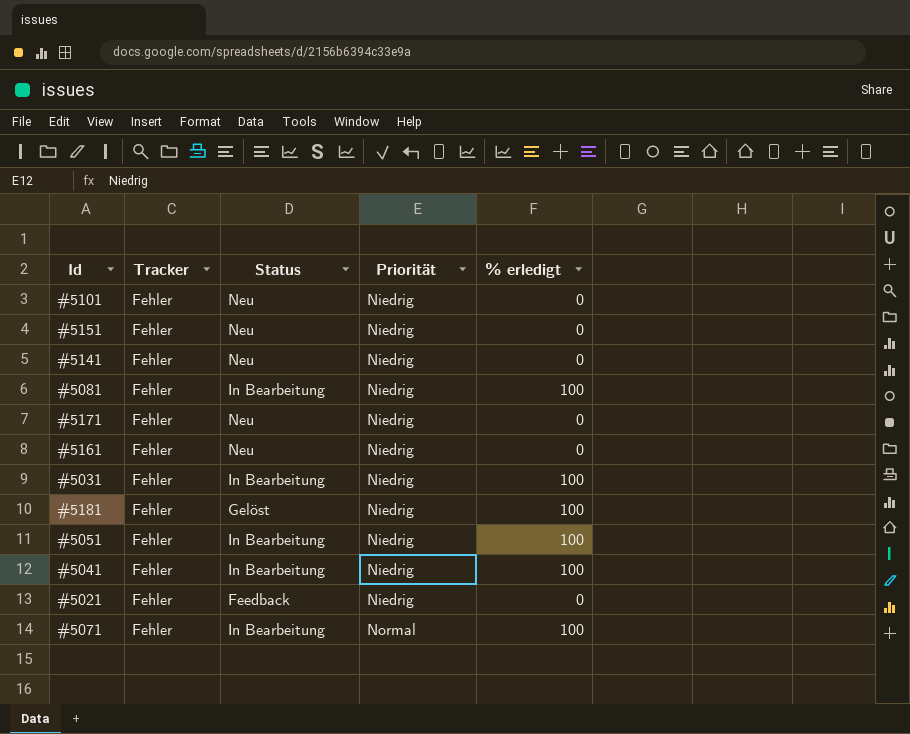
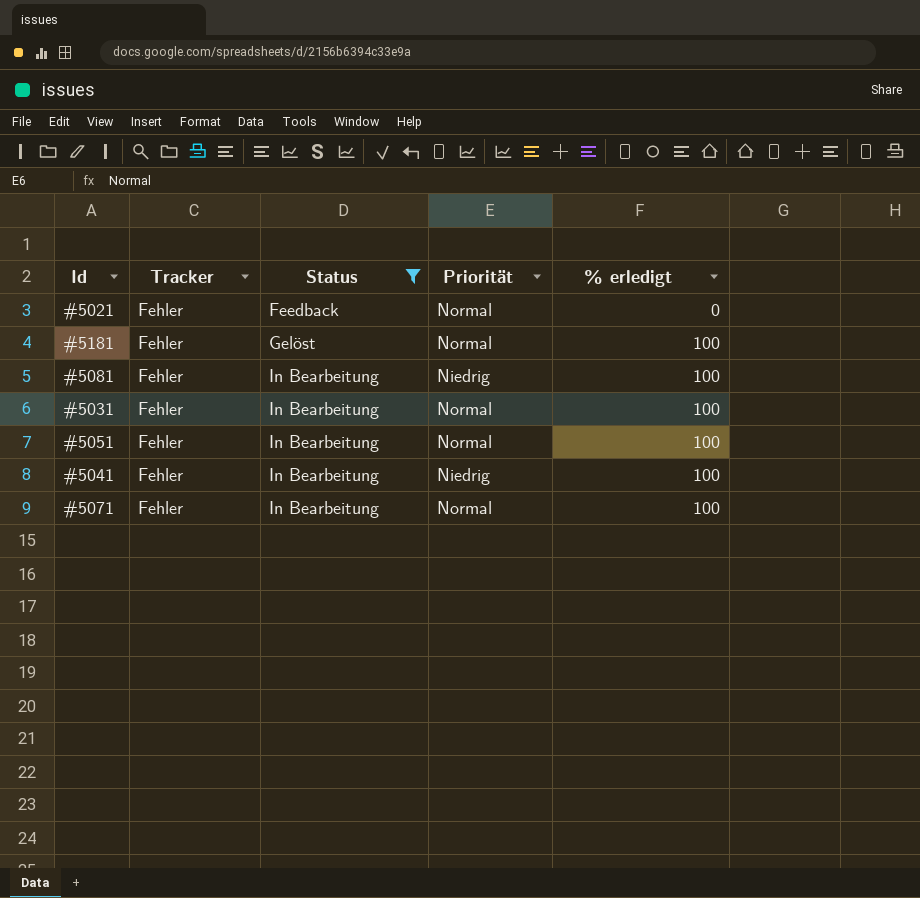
filter: none -> Status != Neu
row order: Priorität ascending -> Status ascending
#5021 | Priorität: Niedrig -> Normal
#5181 | Priorität: Niedrig -> Normal
#5031 | Priorität: Niedrig -> Normal
#5051 | Priorität: Niedrig -> Normal

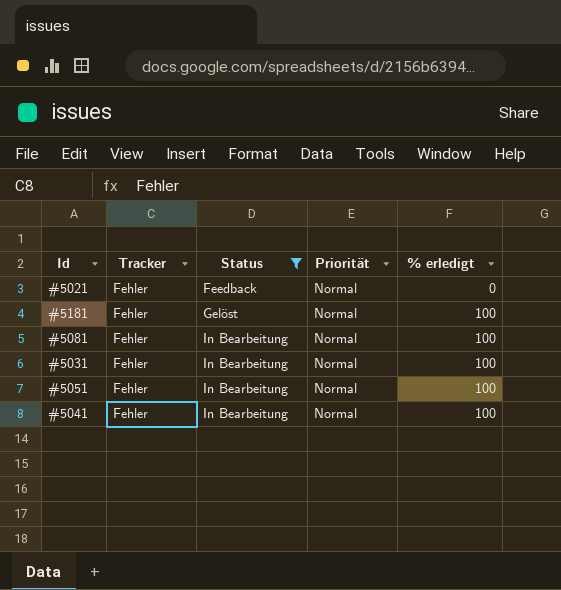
row #5071: Fehler | In Bearbeitung | Normal | 100 -> none
#5081 | Priorität: Niedrig -> Normal
#5041 | Priorität: Niedrig -> Normal

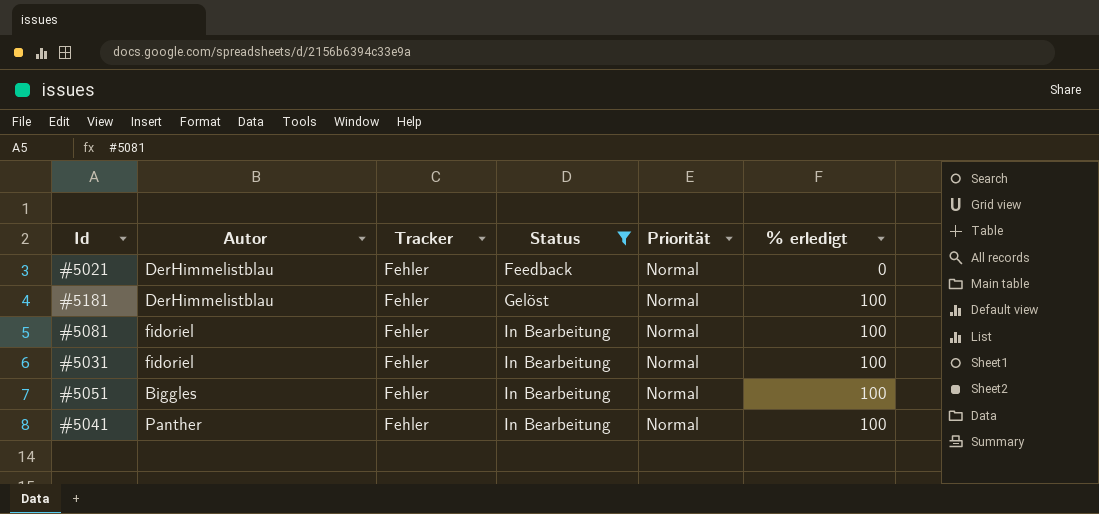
column Autor | position: none -> 2

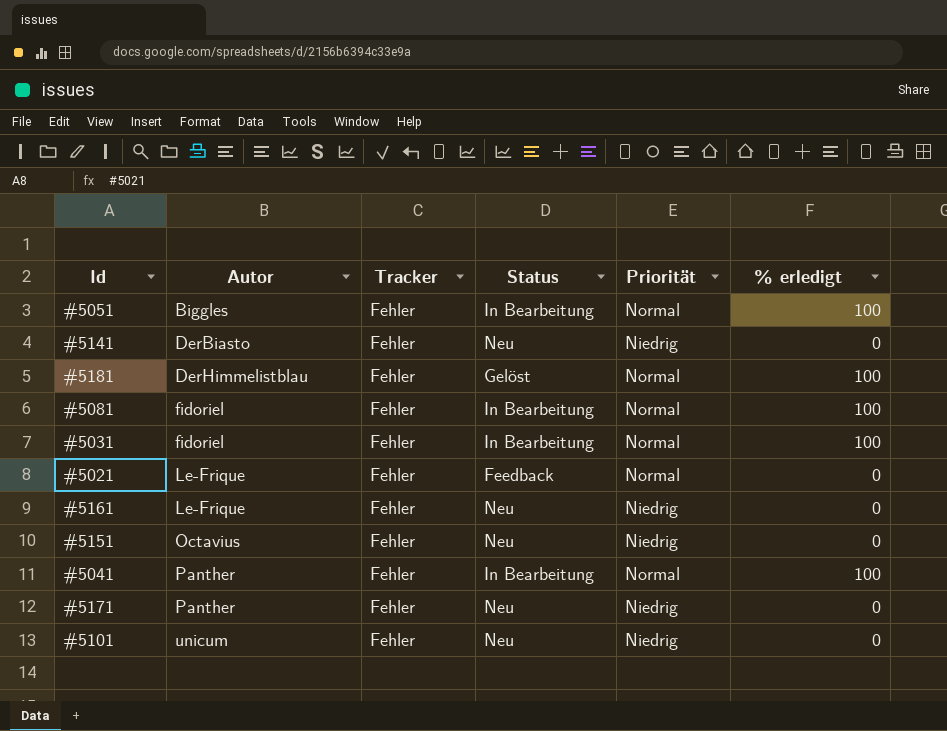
filter: Status != Neu -> none
row order: Status ascending -> Autor ascending
#5021 | Autor: DerHimmelistblau -> Le-Frique

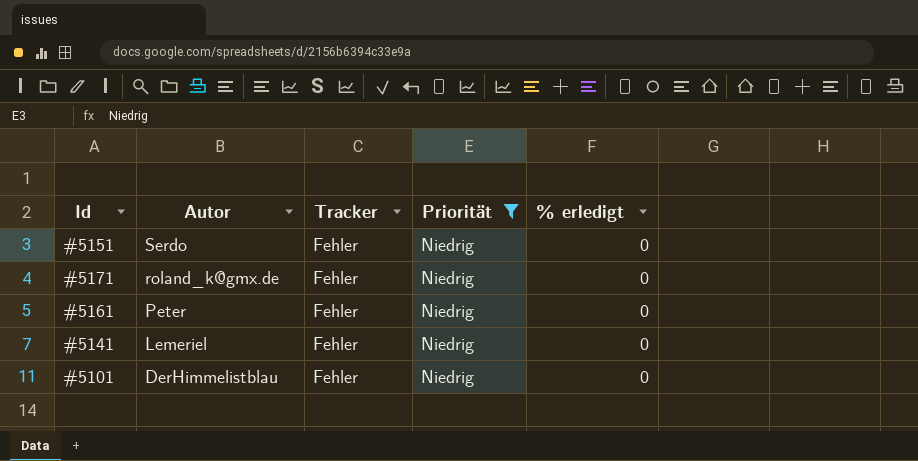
filter: none -> Priorität = Niedrig
row order: Autor ascending -> Autor descending
column Status | position: 4 -> none
#5151 | Autor: Octavius -> Serdo
#5171 | Autor: Panther -> roland_k@gmx.de
#5161 | Autor: Le-Frique -> Peter
#5141 | Autor: DerBiasto -> Lemeriel
#5101 | Autor: unicum -> DerHimmelistblau

